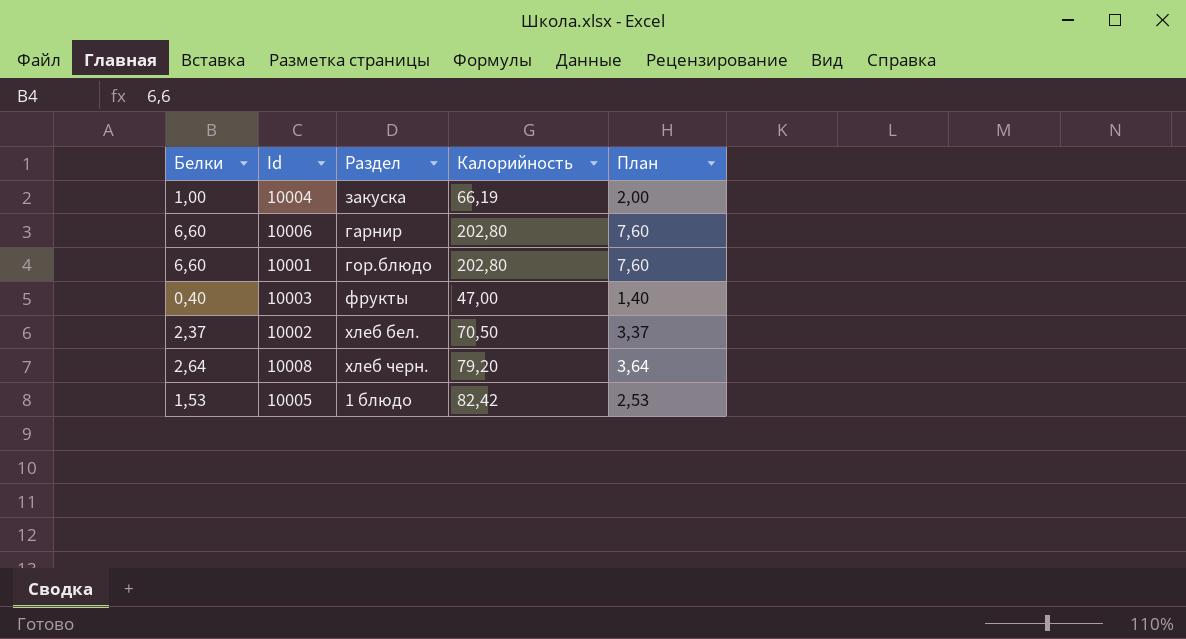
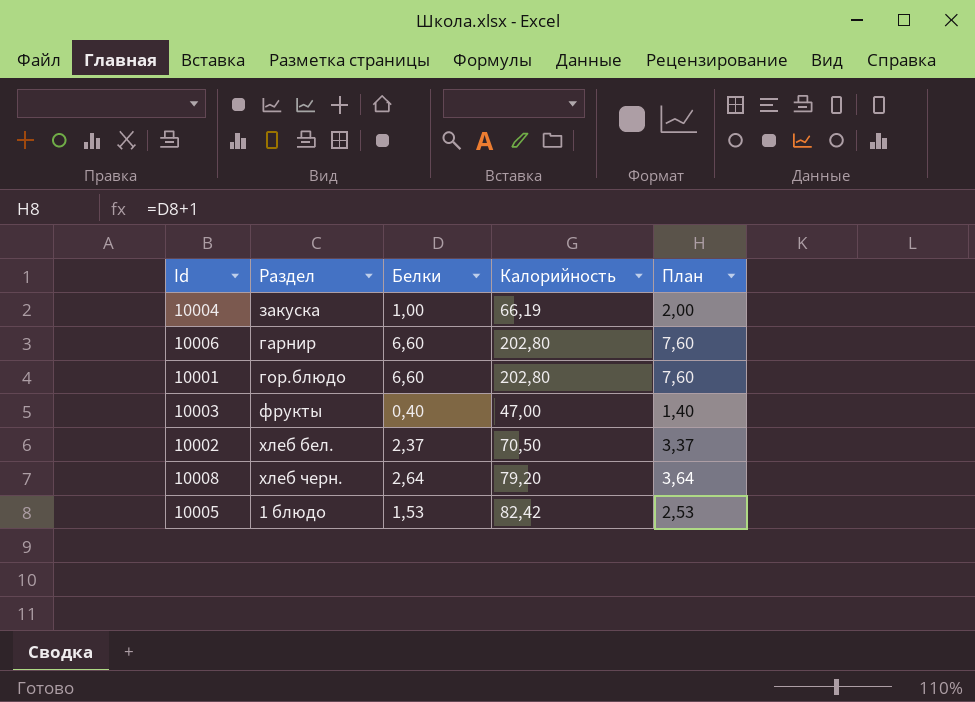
column Белки | position: 1 -> 3

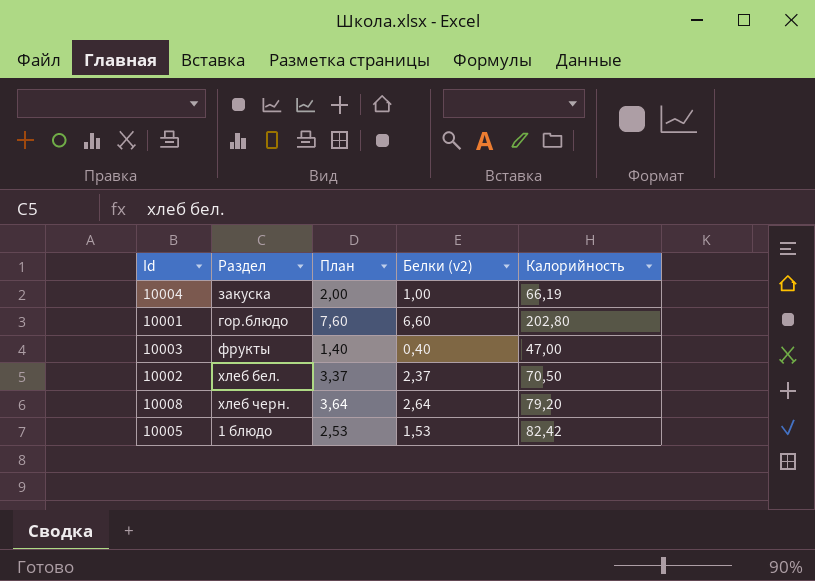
column План | position: 5 -> 3
column name: Белки -> Белки (v2)
row 10006: гарнир | 6,60 | 202,80 | 7,60 -> none

